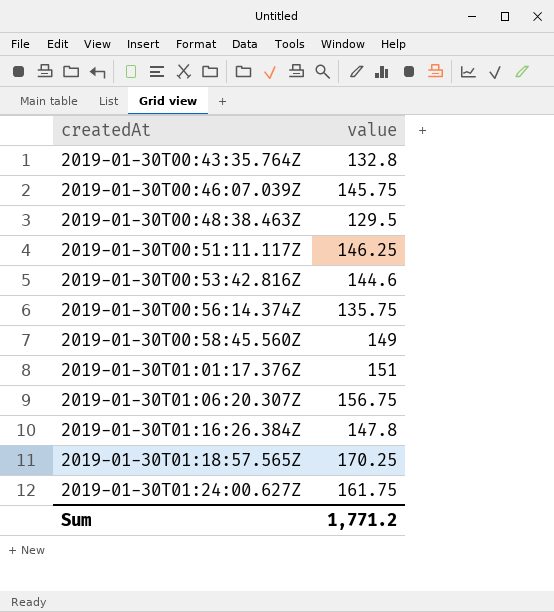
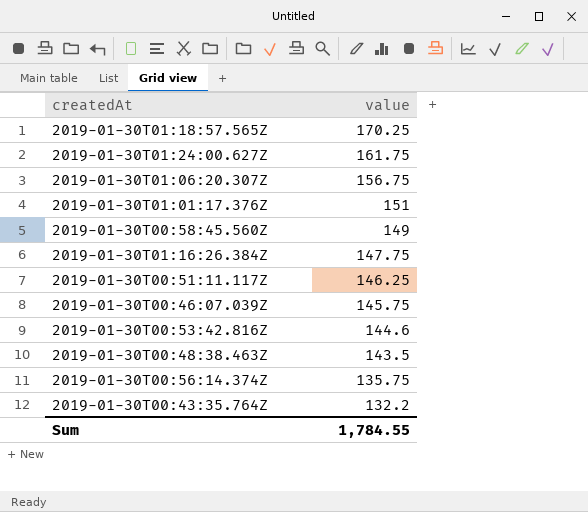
row order: createdAt ascending -> value descending
2019-01-30T01:16:26.384Z | value: 147.8 -> 147.75
2019-01-30T00:48:38.463Z | value: 129.5 -> 143.5
2019-01-30T00:43:35.764Z | value: 132.8 -> 132.2
Sum | value: 1,771.2 -> 1,784.55

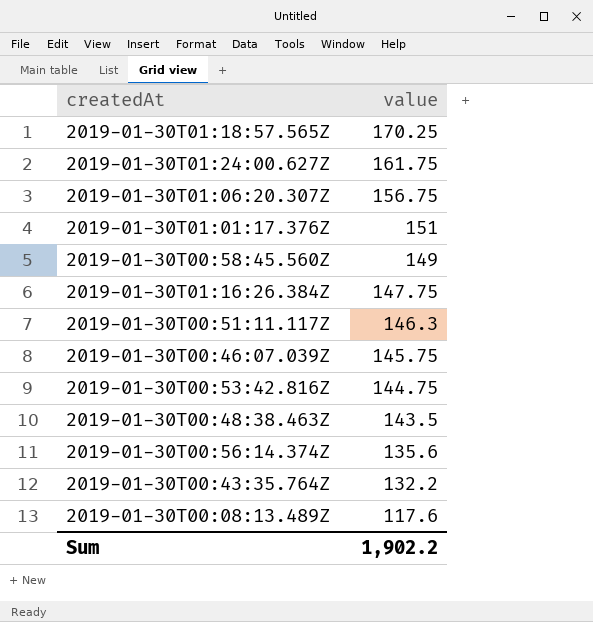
2019-01-30T00:51:11.117Z | value: 146.25 -> 146.3
2019-01-30T00:53:42.816Z | value: 144.6 -> 144.75
2019-01-30T00:56:14.374Z | value: 135.75 -> 135.6
row 2019-01-30T00:08:13.489Z: none -> 117.6
Sum | value: 1,784.55 -> 1,902.2

